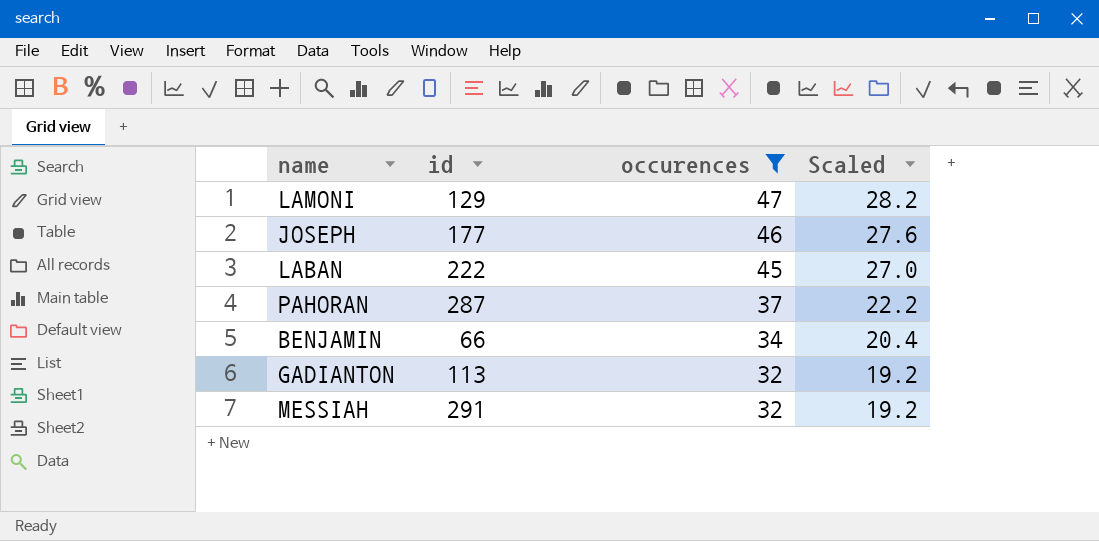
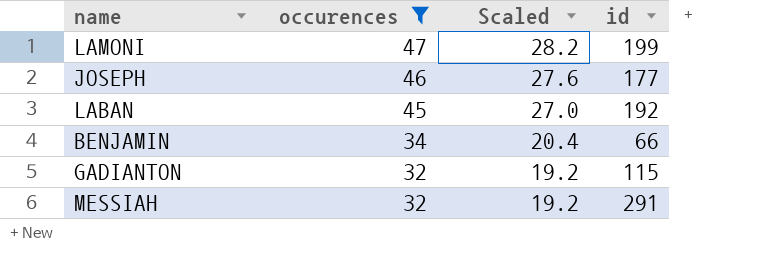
column id | position: 2 -> 4
row PAHORAN: 287 | 37 | 22.2 -> none
LAMONI | id: 129 -> 199
LABAN | id: 222 -> 192
GADIANTON | id: 113 -> 115

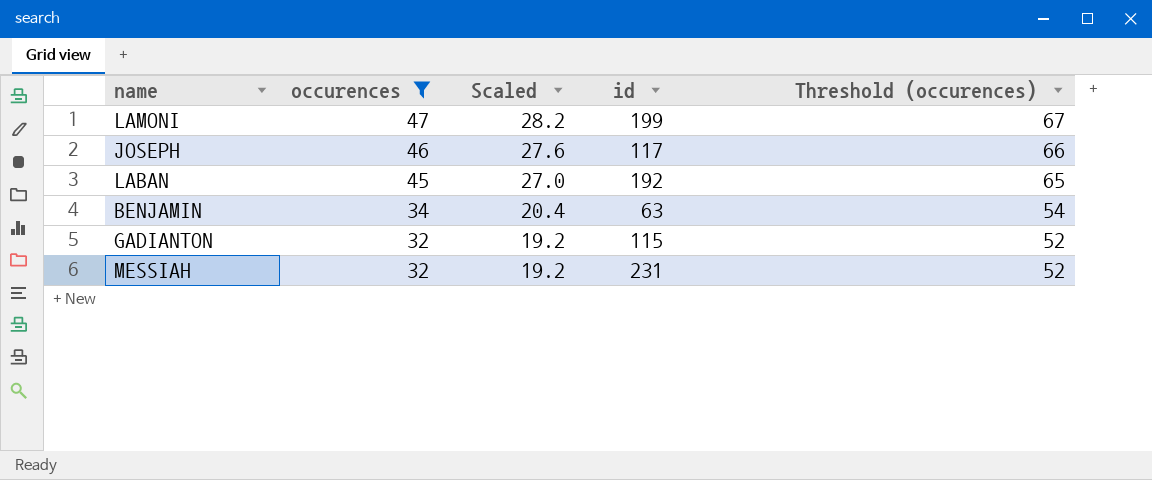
column Threshold (occurences) | formula: none -> [occurences] + 20
JOSEPH | id: 177 -> 117
BENJAMIN | id: 66 -> 63
MESSIAH | id: 291 -> 231

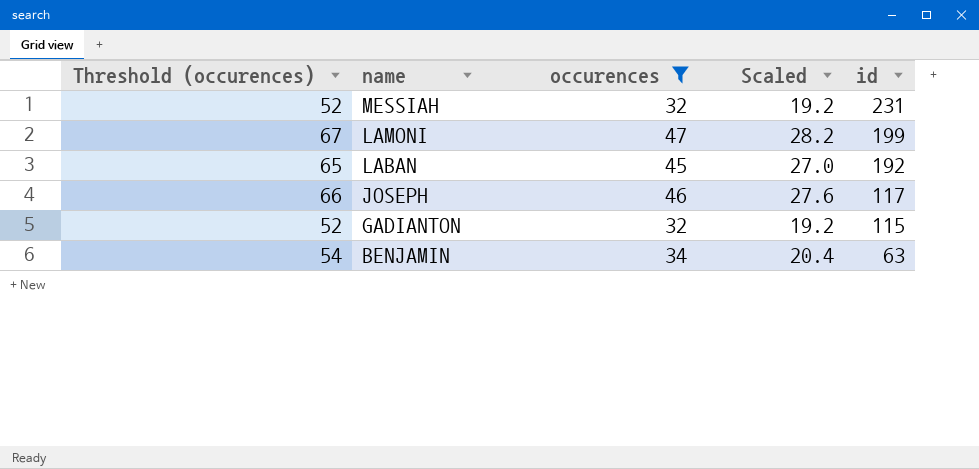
row order: occurences descending -> name descending
column Threshold (occurences) | position: 5 -> 1

